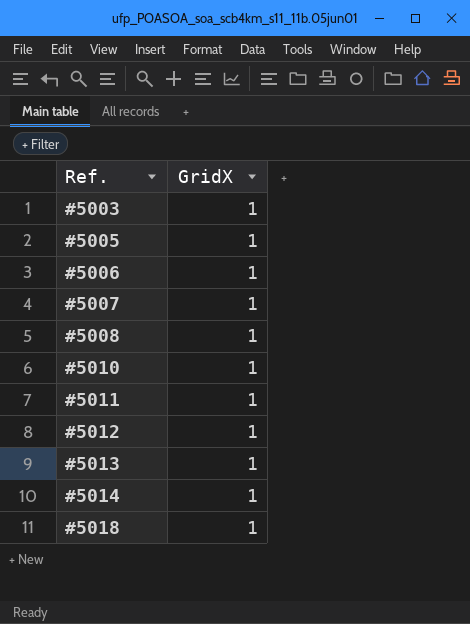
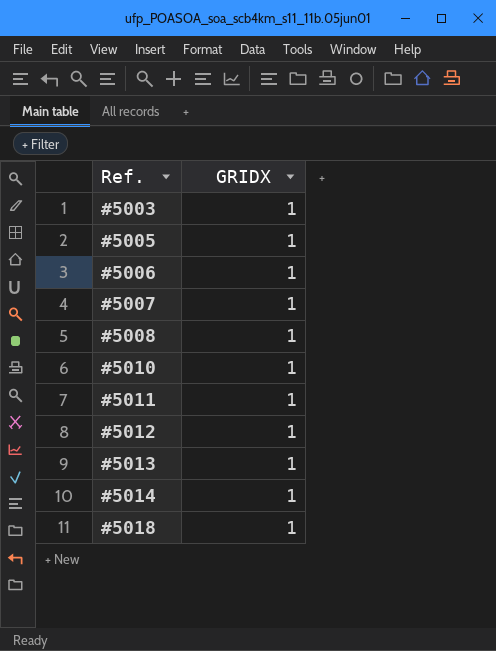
column name: GridX -> GRIDX

